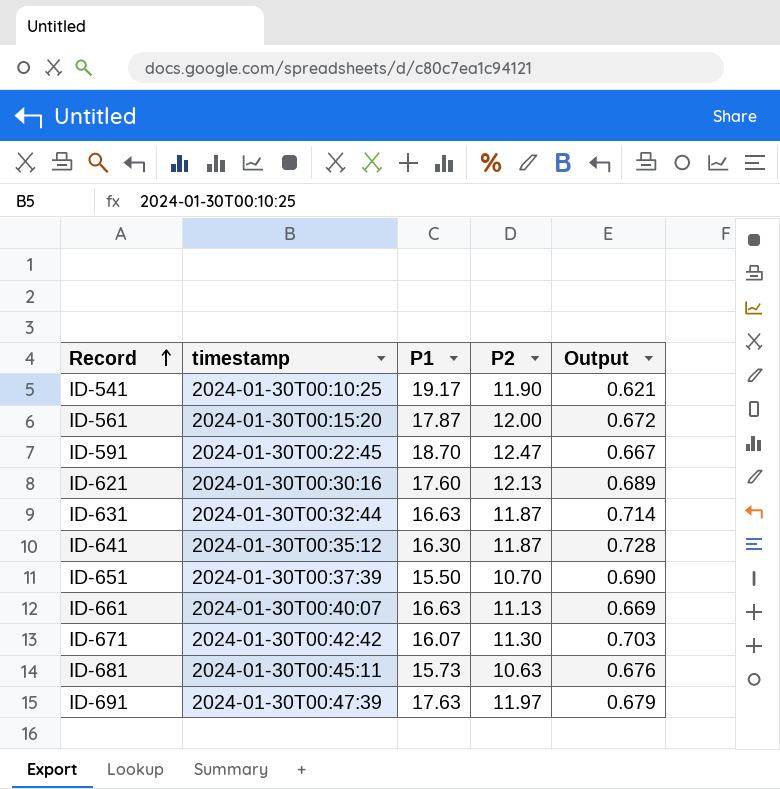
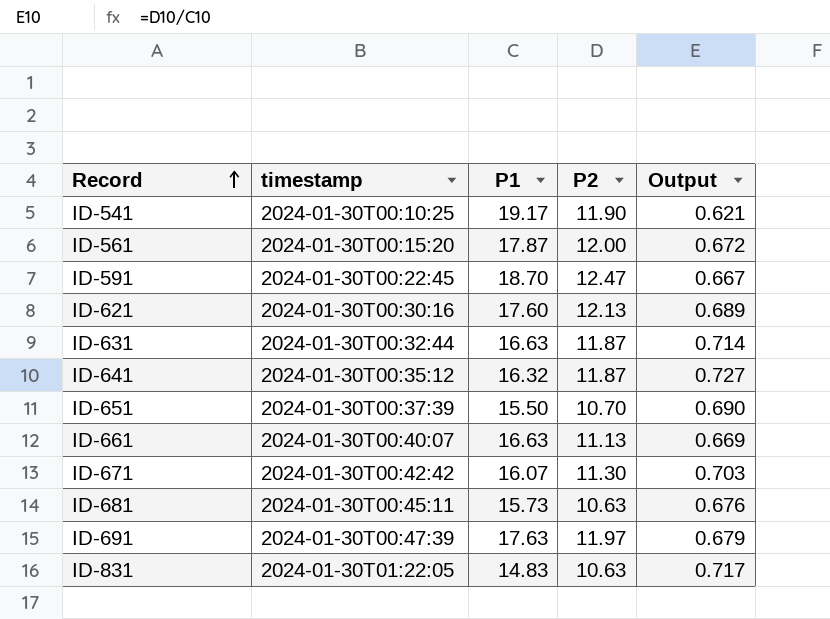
ID-641 | P1: 16.30 -> 16.32
ID-641 | Output: 0.728 -> 0.727
row ID-831: none -> 2024-01-30T01:22:05 | 14.83 | 10.63 | 0.717

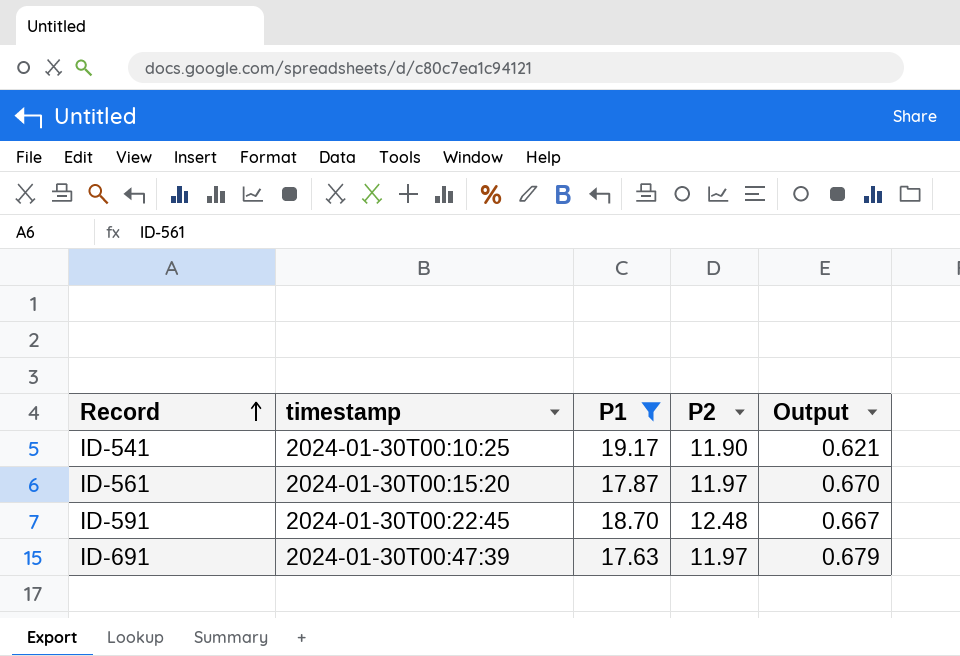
filter: none -> P1 >= 17.63
ID-561 | P2: 12.00 -> 11.97
ID-561 | Output: 0.672 -> 0.670
ID-591 | P2: 12.47 -> 12.48

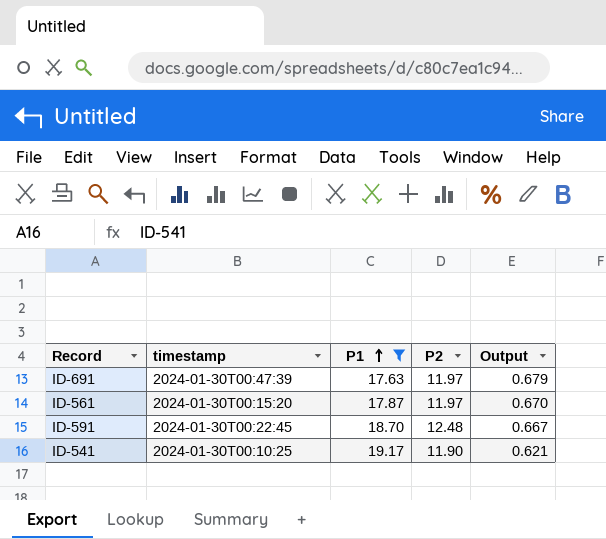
row order: Record ascending -> P1 ascending

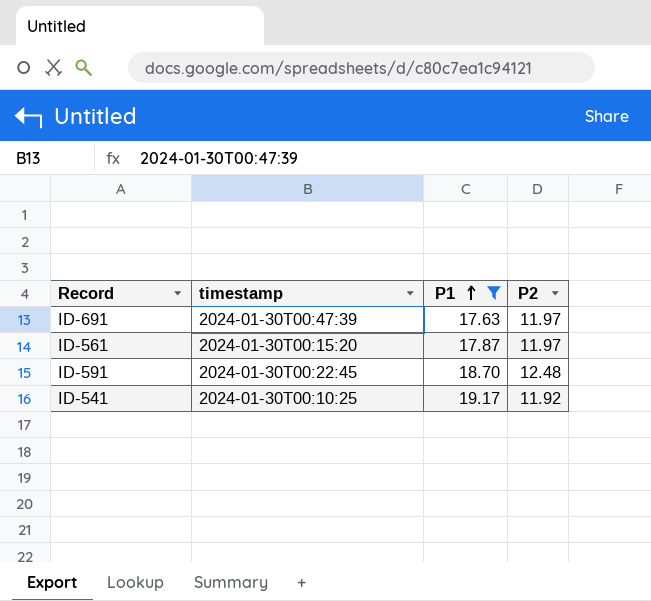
column Output | formula: [P2] / [P1] -> none
ID-541 | P2: 11.90 -> 11.92

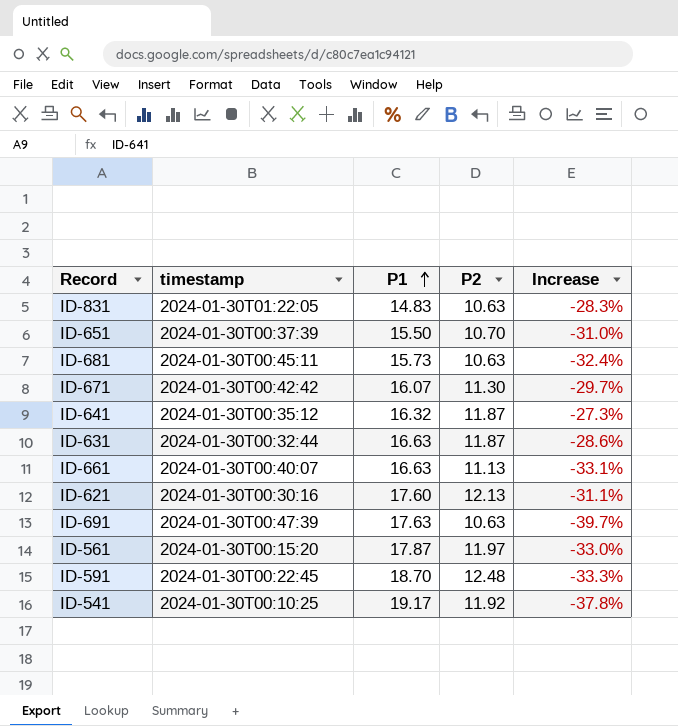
filter: P1 >= 17.63 -> none
column Increase | formula: none -> ([P2] - [P1]) / [P1]
ID-691 | P2: 11.97 -> 10.63

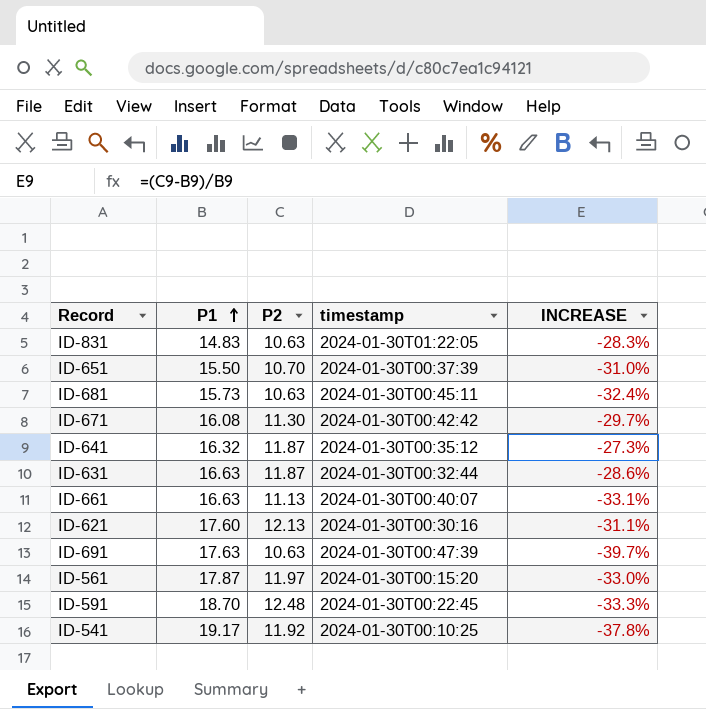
column timestamp | position: 2 -> 4
column name: Increase -> INCREASE
ID-671 | P1: 16.07 -> 16.08

